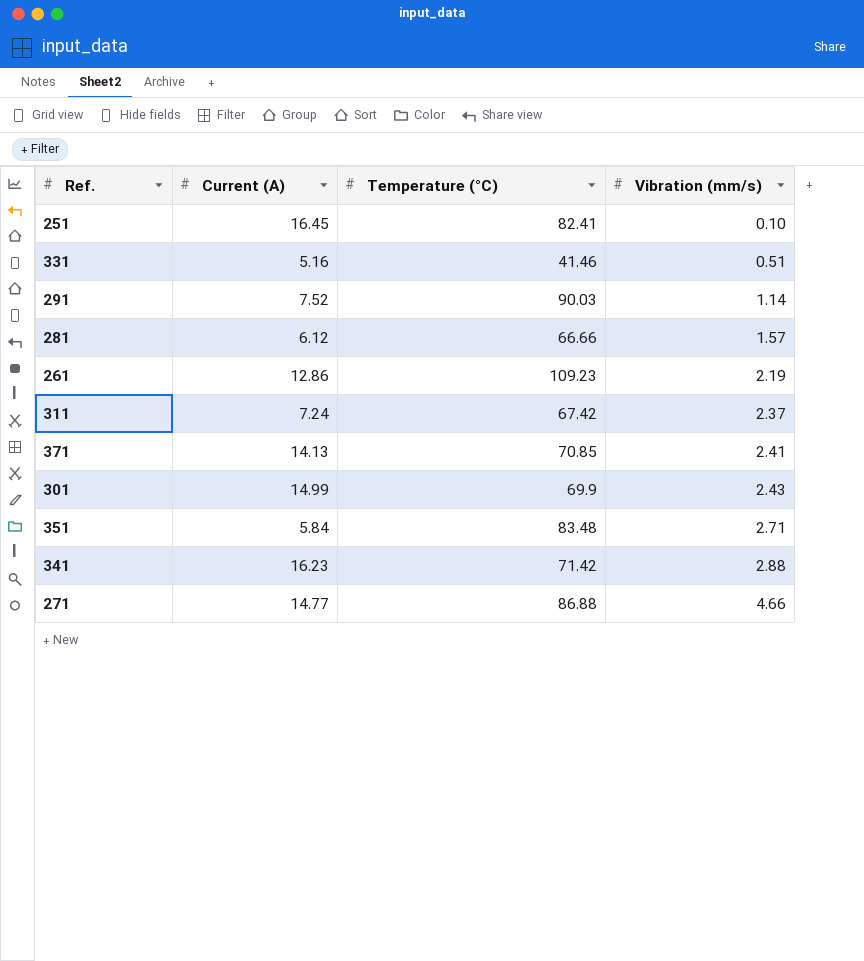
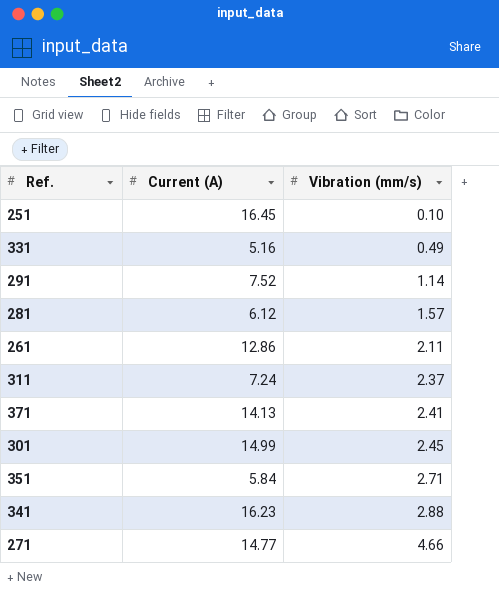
column Temperature (°C) | position: 3 -> none
331 | Vibration (mm/s): 0.51 -> 0.49
261 | Vibration (mm/s): 2.19 -> 2.11
301 | Vibration (mm/s): 2.43 -> 2.45

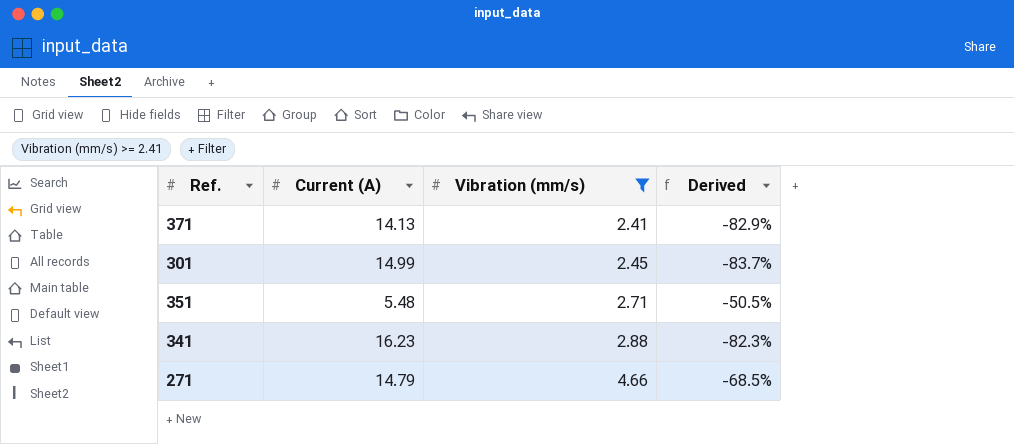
filter: none -> Vibration (mm/s) >= 2.41
column Derived | formula: none -> ([Vibration (mm/s)] - [Current (A)]) / [Current (A)]
351 | Current (A): 5.84 -> 5.48
271 | Current (A): 14.77 -> 14.79

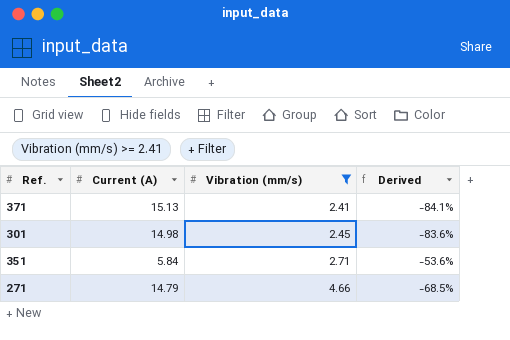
row 341: 16.23 | 2.88 | -82.3% -> none
371 | Current (A): 14.13 -> 15.13
371 | Derived: -82.9% -> -84.1%
301 | Current (A): 14.99 -> 14.98
301 | Derived: -83.7% -> -83.6%
351 | Current (A): 5.48 -> 5.84
351 | Derived: -50.5% -> -53.6%

